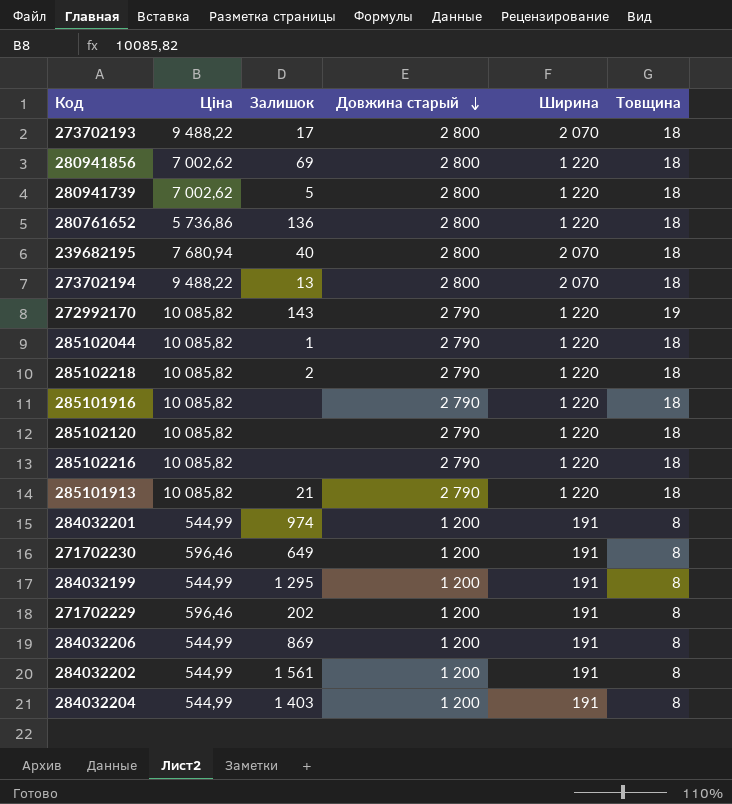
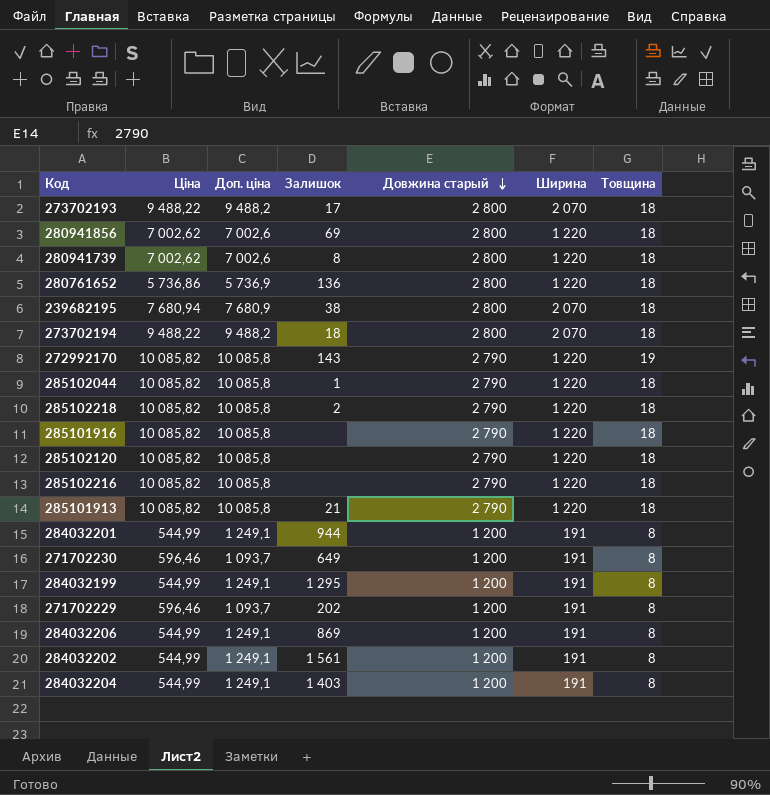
column Доп. ціна | position: none -> 3
280941739 | Залишок: 5 -> 8
239682195 | Залишок: 40 -> 38
273702194 | Залишок: 13 -> 18
284032201 | Залишок: 974 -> 944

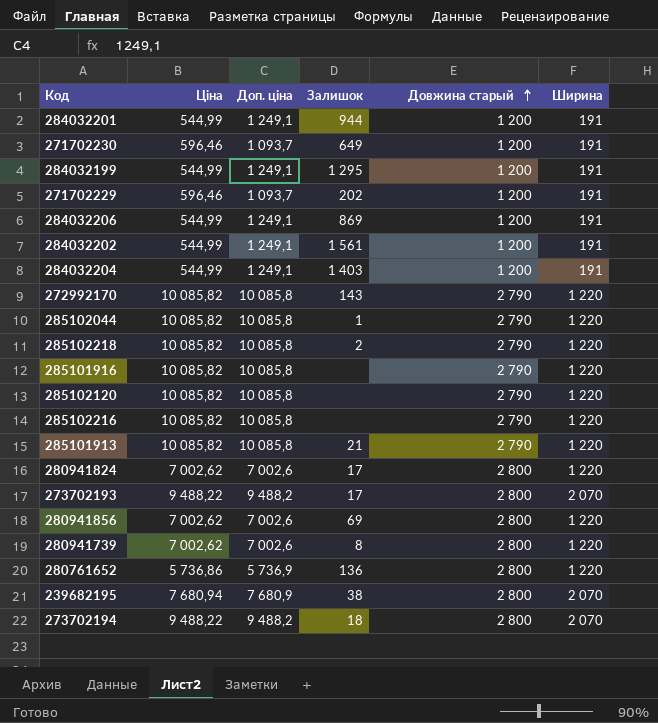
row order: Довжина старый descending -> Довжина старый ascending
column Товщина | position: 7 -> none
row 280941824: none -> 7 002,62 | 7 002,6 | 17 | 2 800 | 1 220

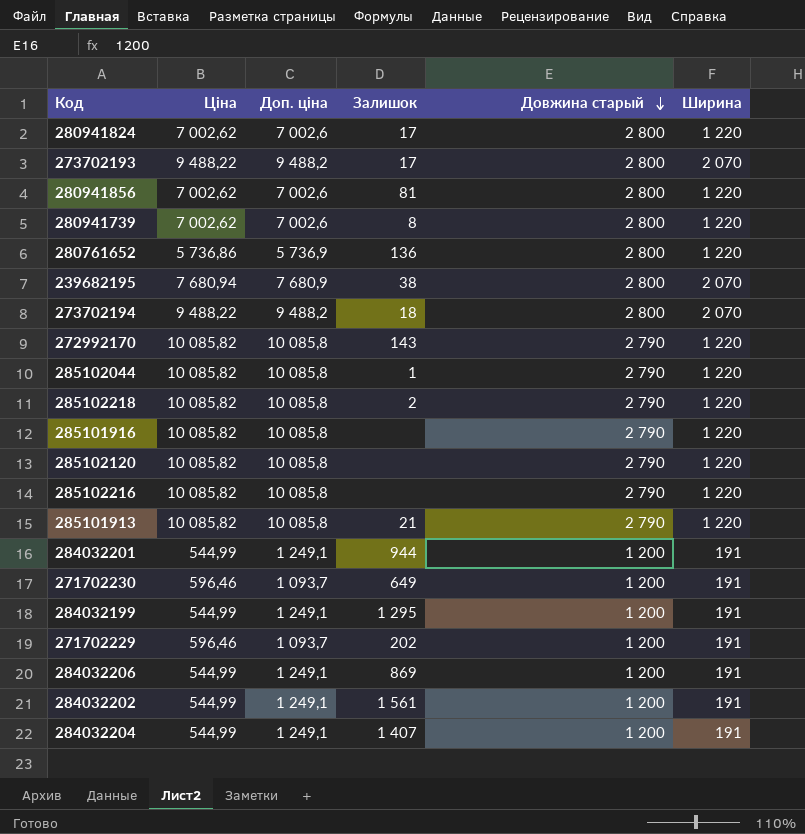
row order: Довжина старый ascending -> Довжина старый descending
280941856 | Залишок: 69 -> 81
284032204 | Залишок: 1 403 -> 1 407

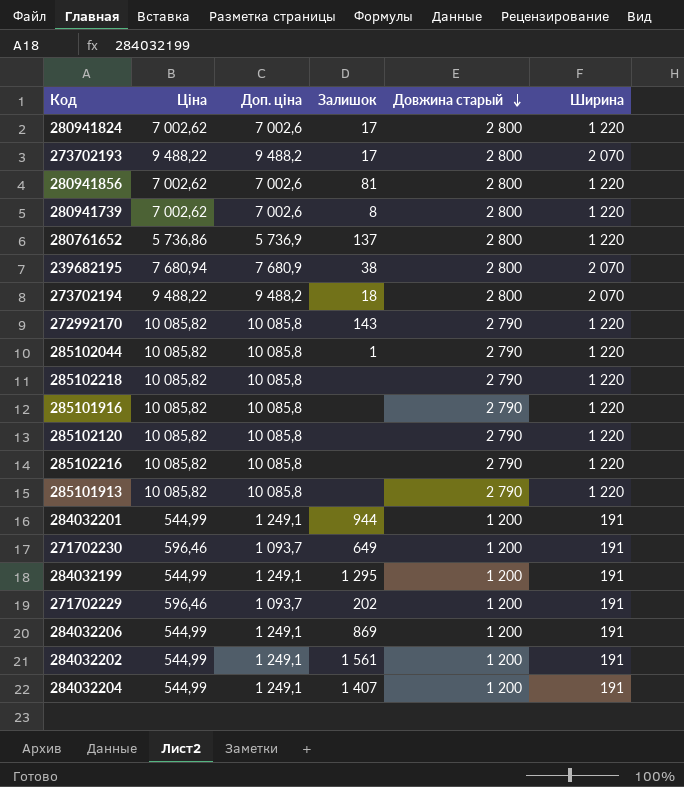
280761652 | Залишок: 136 -> 137
285102218 | Залишок: 2 -> none
285101913 | Залишок: 21 -> none

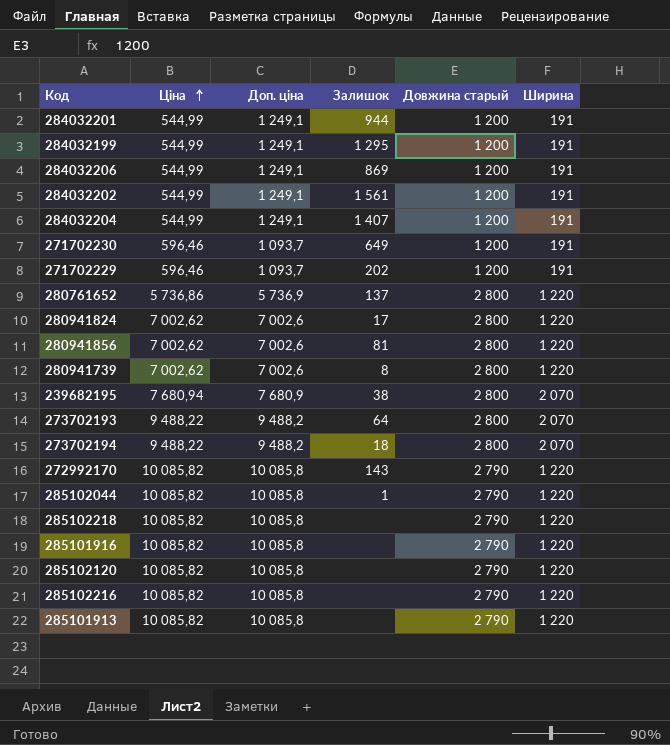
row order: Довжина старый descending -> Ціна ascending
273702193 | Залишок: 17 -> 64

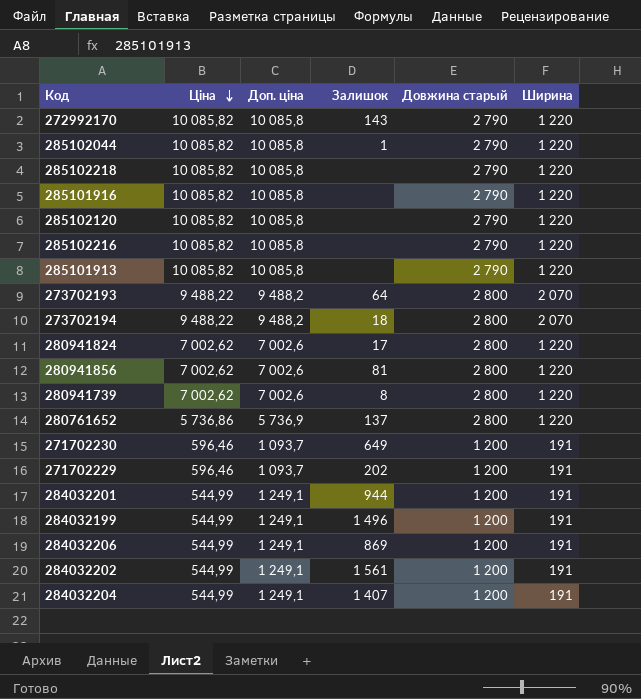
row order: Ціна ascending -> Ціна descending
row 239682195: 7 680,94 | 7 680,9 | 38 | 2 800 | 2 070 -> none
284032199 | Залишок: 1 295 -> 1 496

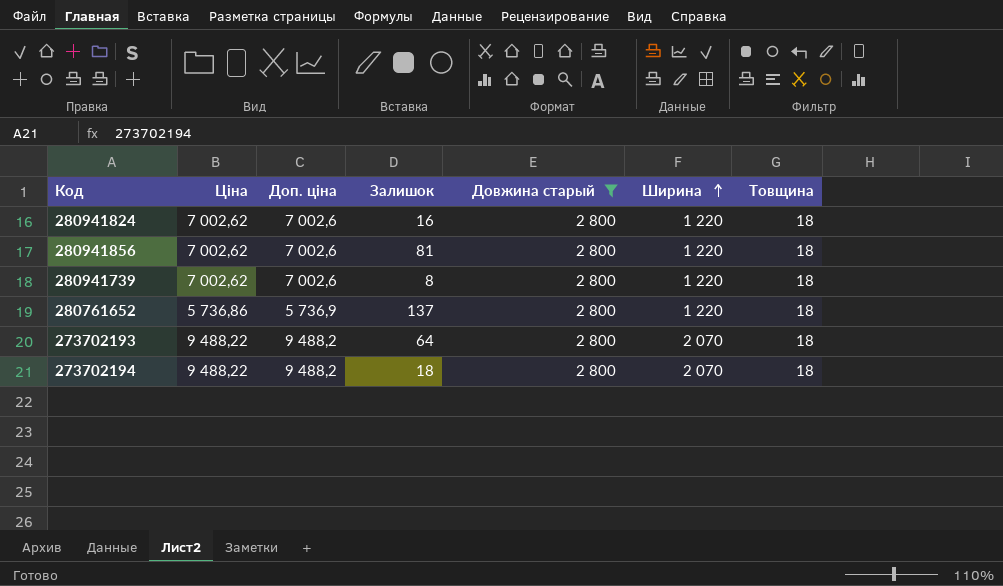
filter: none -> Довжина старый = 2 800
row order: Ціна descending -> Ширина ascending
column Товщина | position: none -> 7
280941824 | Залишок: 17 -> 16

